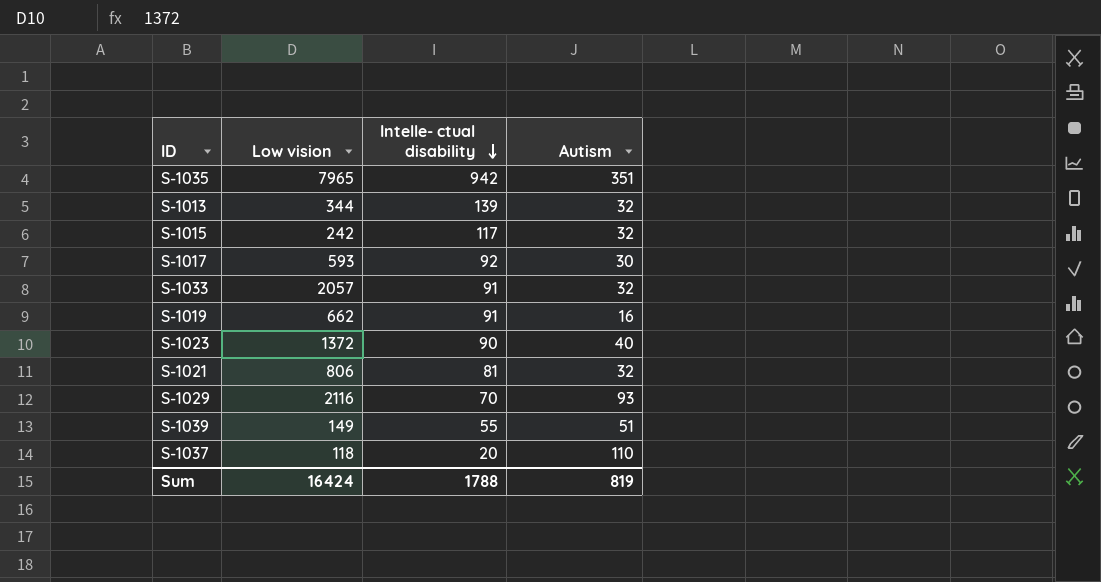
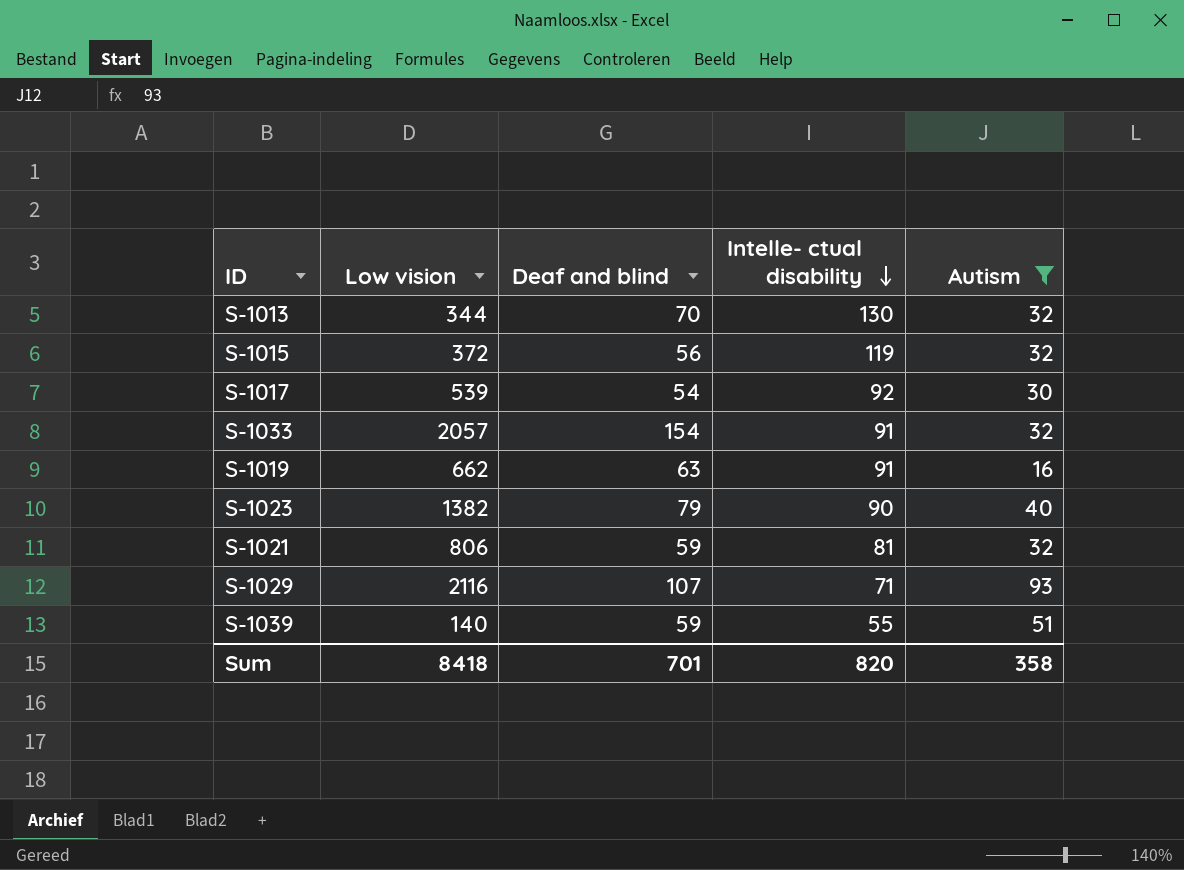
filter: none -> Autism <= 93
column Deaf and blind | position: none -> 3
S-1013 | Intelle- ctual disability: 139 -> 130
S-1015 | Low vision: 242 -> 372
S-1015 | Intelle- ctual disability: 117 -> 119
S-1017 | Low vision: 593 -> 539
S-1023 | Low vision: 1372 -> 1382
S-1029 | Intelle- ctual disability: 70 -> 71
S-1039 | Low vision: 149 -> 140
Sum | Low vision: 16424 -> 8418
Sum | Intelle- ctual disability: 1788 -> 820
Sum | Autism: 819 -> 358

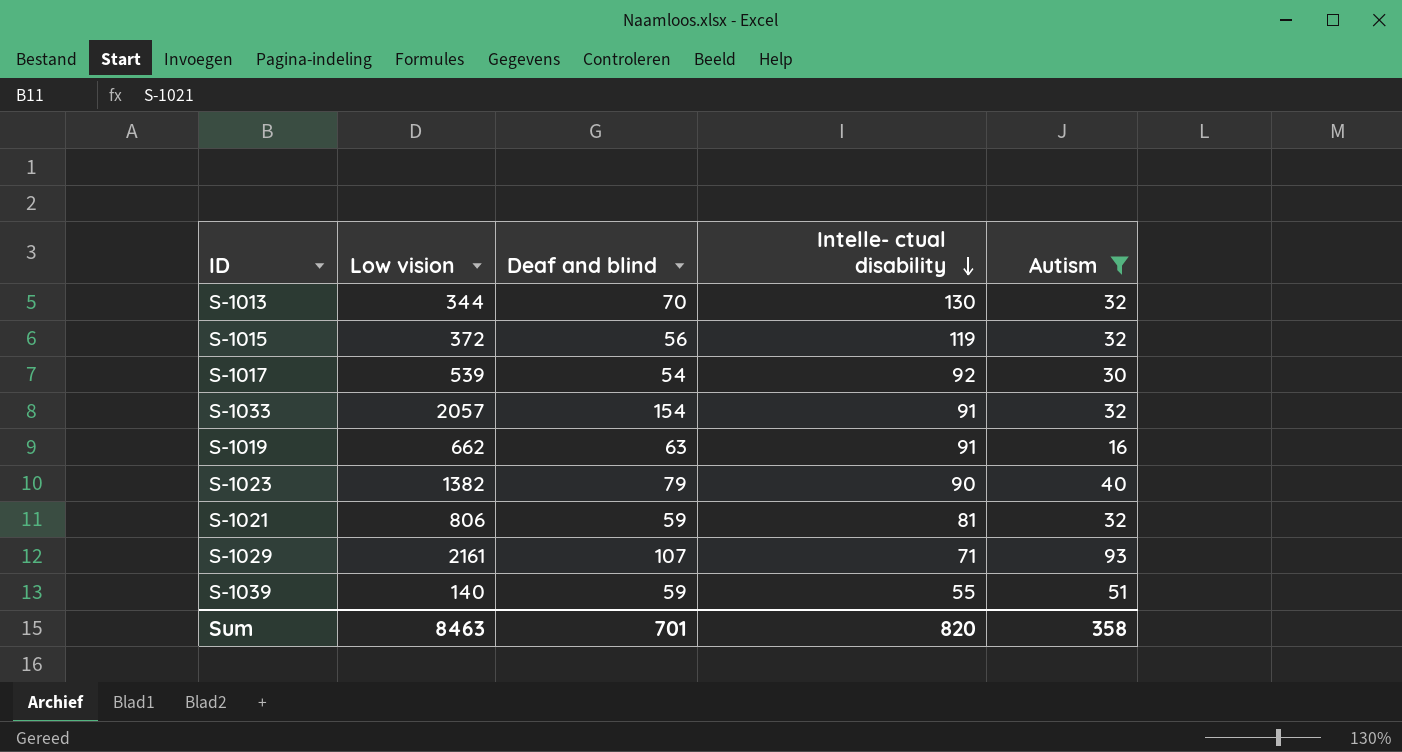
S-1029 | Low vision: 2116 -> 2161
Sum | Low vision: 8418 -> 8463

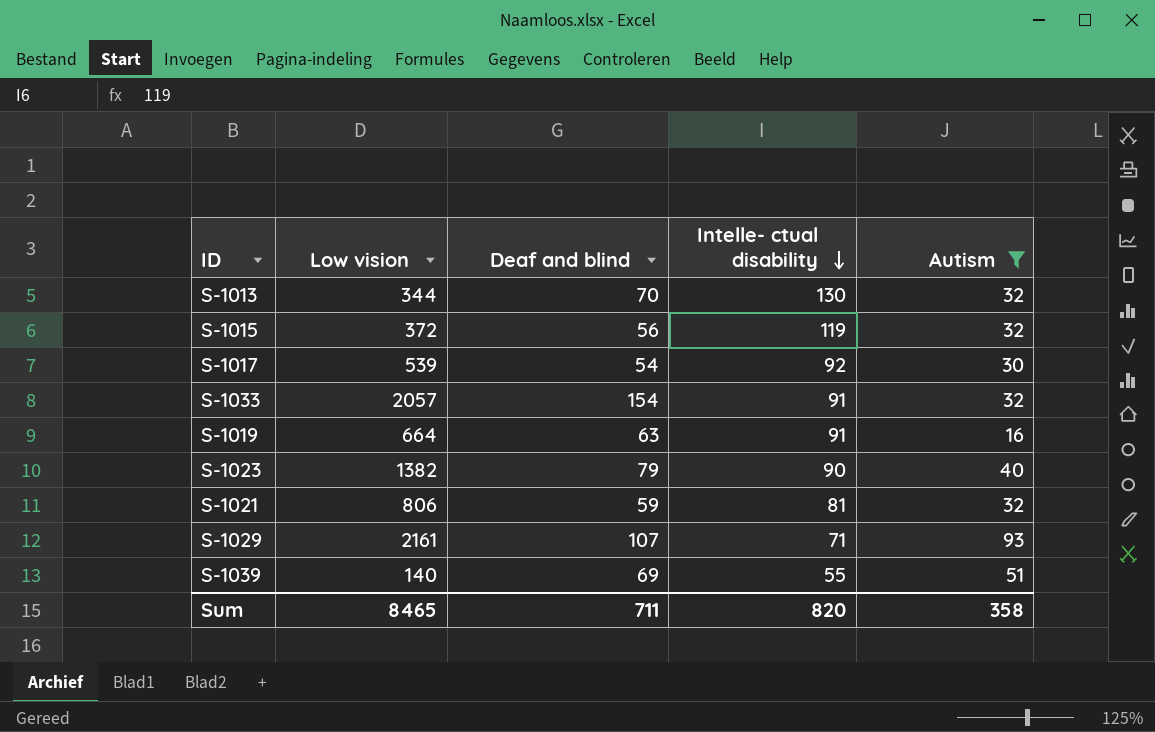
S-1019 | Low vision: 662 -> 664
S-1039 | Deaf and blind: 59 -> 69
Sum | Low vision: 8463 -> 8465
Sum | Deaf and blind: 701 -> 711

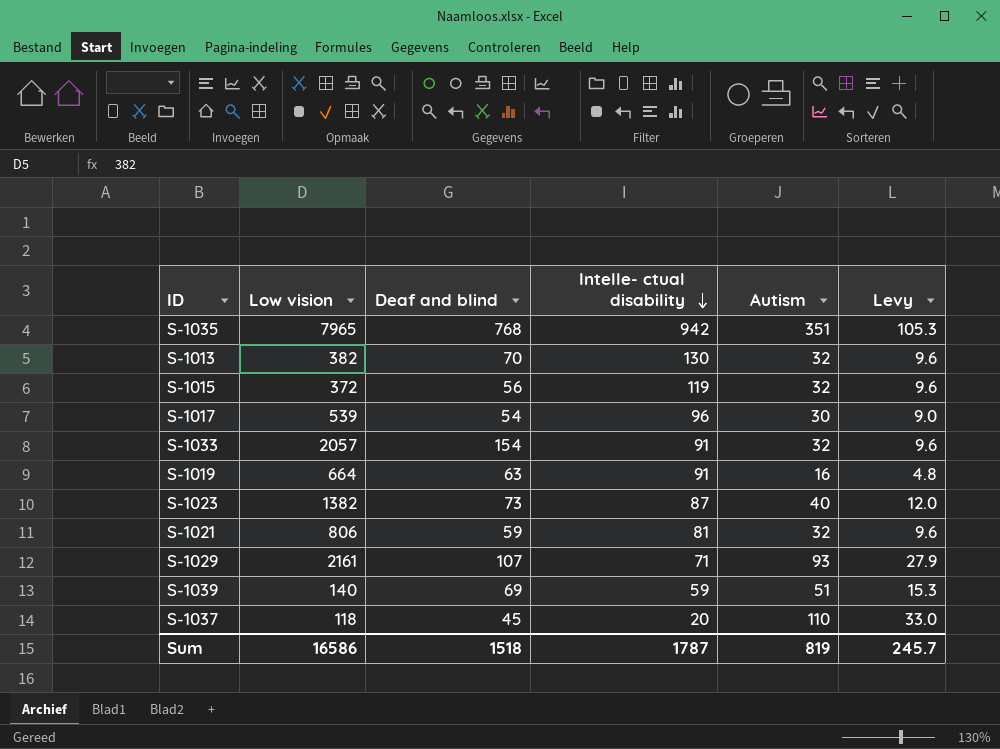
filter: Autism <= 93 -> none
column Levy | formula: none -> [Autism] * 0.3
S-1013 | Low vision: 344 -> 382
S-1017 | Intelle- ctual disability: 92 -> 96
S-1023 | Deaf and blind: 79 -> 73
S-1023 | Intelle- ctual disability: 90 -> 87
S-1039 | Intelle- ctual disability: 55 -> 59
Sum | Low vision: 8465 -> 16586
Sum | Deaf and blind: 711 -> 1518
Sum | Intelle- ctual disability: 820 -> 1787
Sum | Autism: 358 -> 819

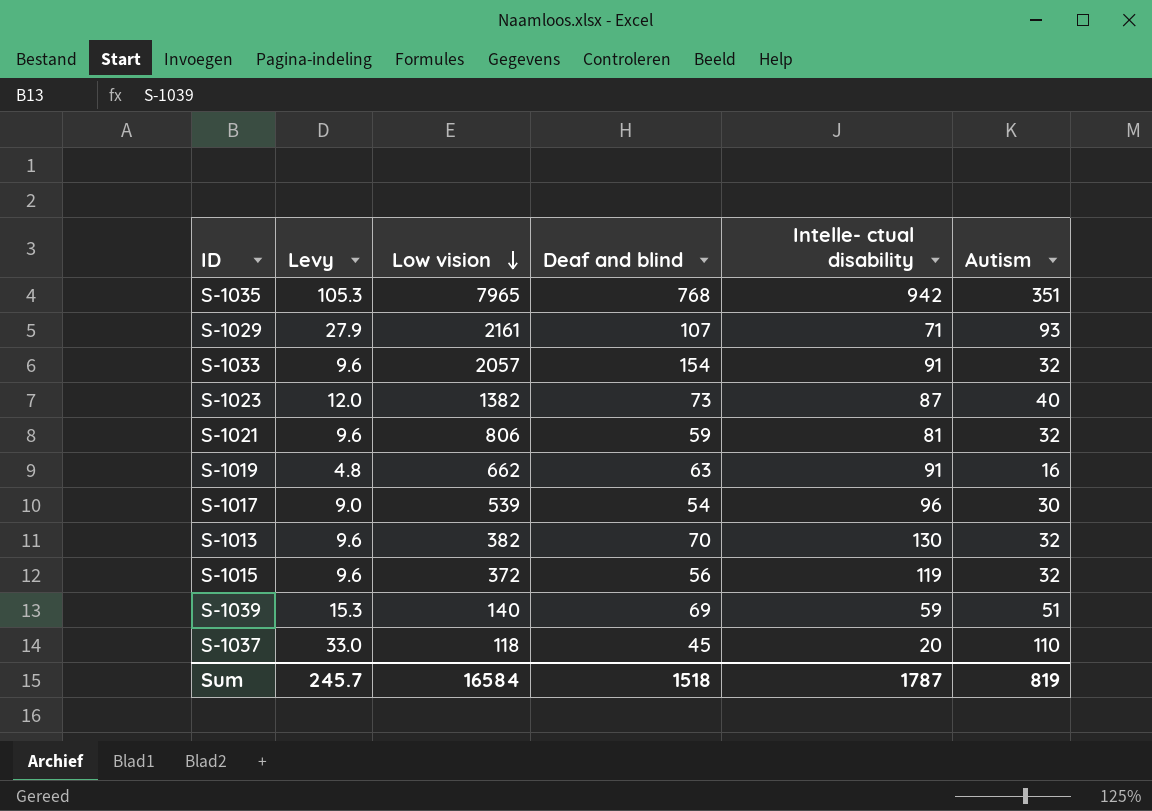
row order: Intelle- ctual disability descending -> Low vision descending
column Levy | position: 6 -> 2
S-1019 | Low vision: 664 -> 662
Sum | Low vision: 16586 -> 16584

